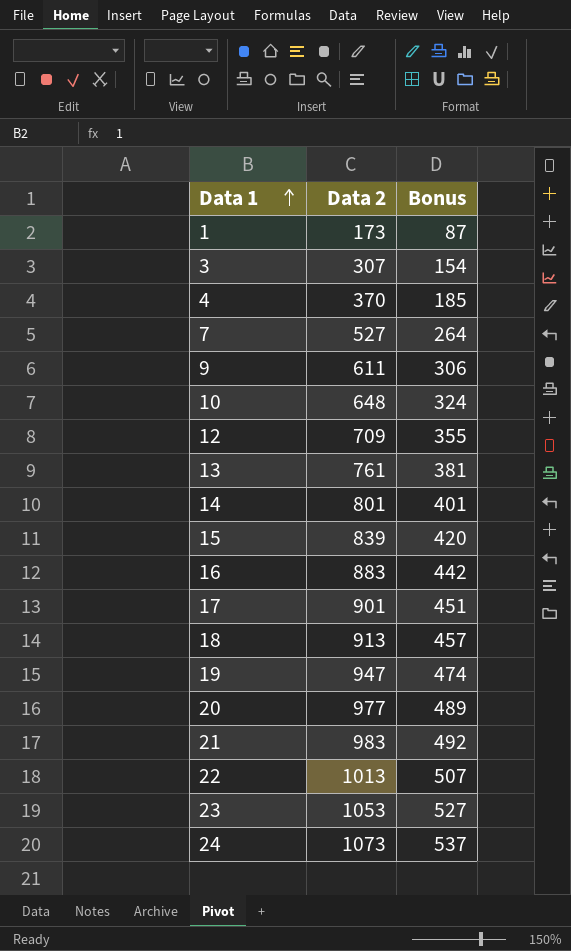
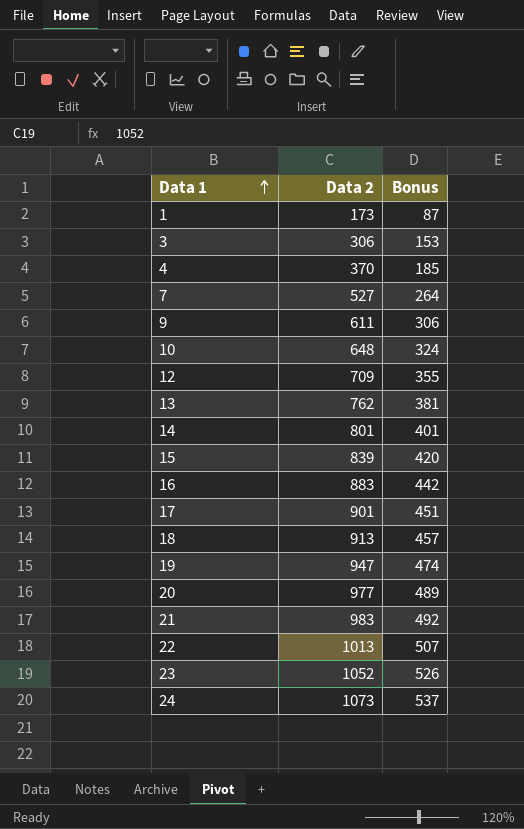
3 | Data 2: 307 -> 306
3 | Bonus: 154 -> 153
13 | Data 2: 761 -> 762
23 | Data 2: 1053 -> 1052
23 | Bonus: 527 -> 526

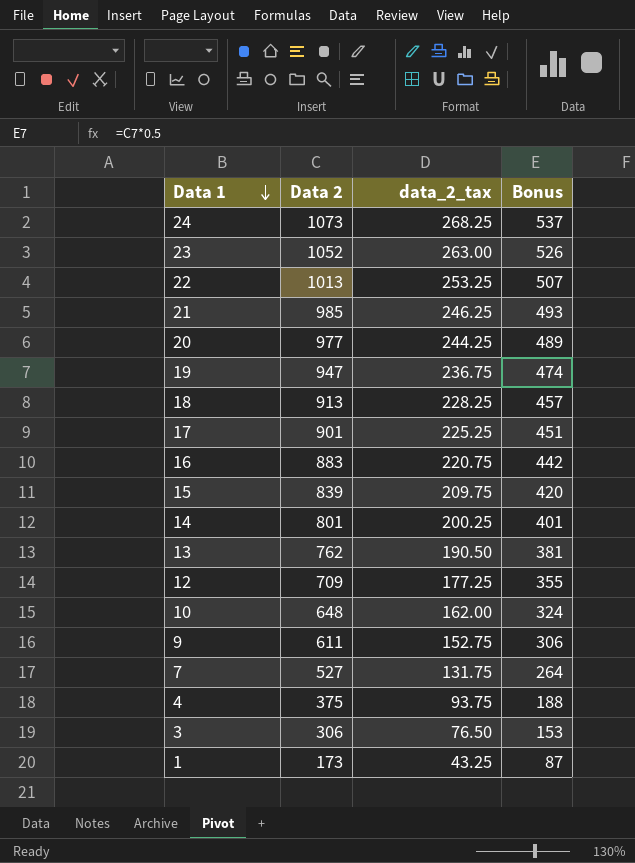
row order: Data 1 ascending -> Data 1 descending
column data_2_tax | formula: none -> [Data 2] * 0.25
21 | Data 2: 983 -> 985
21 | Bonus: 492 -> 493
4 | Data 2: 370 -> 375
4 | Bonus: 185 -> 188

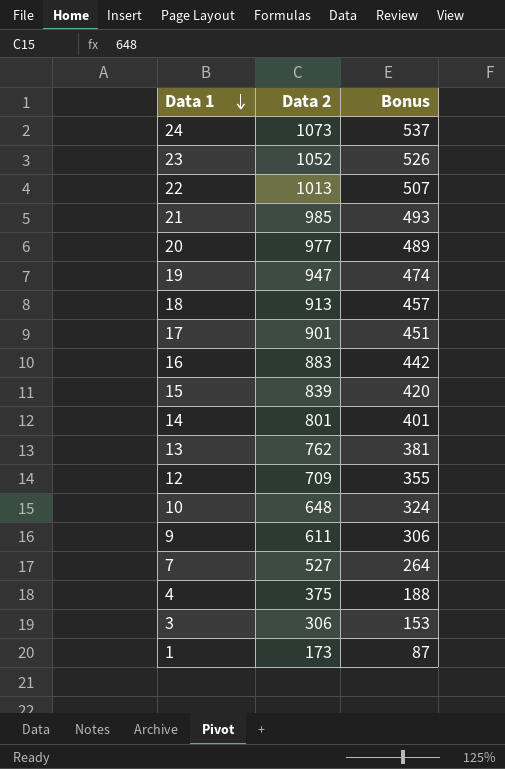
column data_2_tax | formula: [Data 2] * 0.25 -> none

